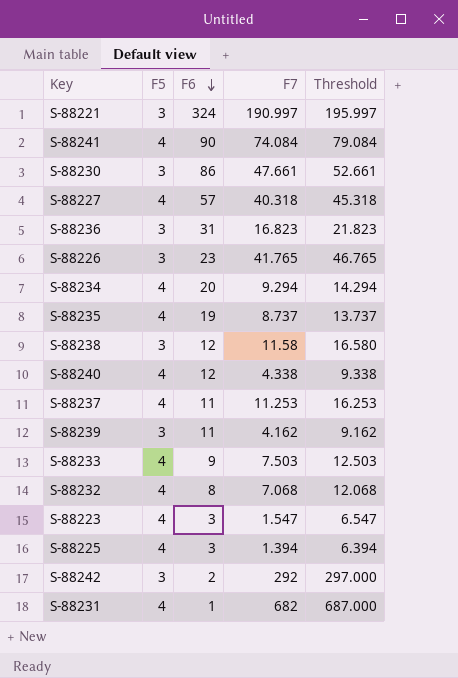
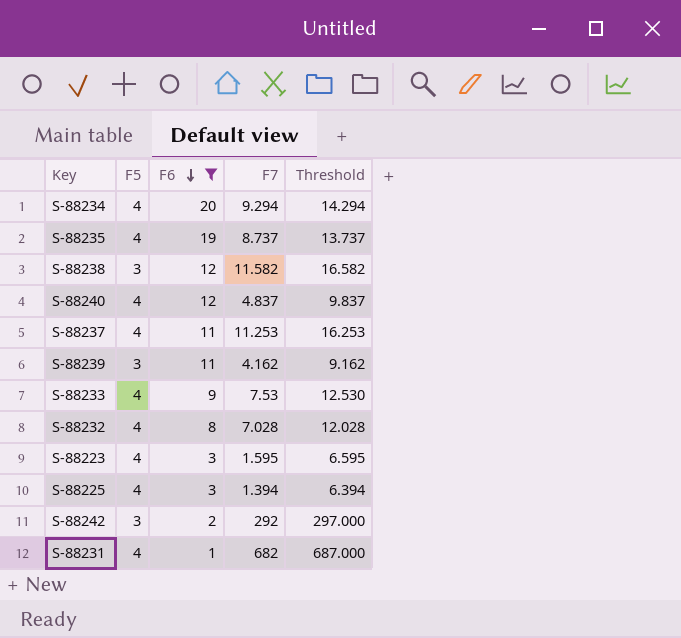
filter: none -> F6 <= 20
S-88238 | F7: 11.58 -> 11.582
S-88238 | Threshold: 16.580 -> 16.582
S-88240 | F7: 4.338 -> 4.837
S-88240 | Threshold: 9.338 -> 9.837
S-88233 | F7: 7.503 -> 7.53
S-88233 | Threshold: 12.503 -> 12.530
S-88232 | F7: 7.068 -> 7.028
S-88232 | Threshold: 12.068 -> 12.028
S-88223 | F7: 1.547 -> 1.595
S-88223 | Threshold: 6.547 -> 6.595

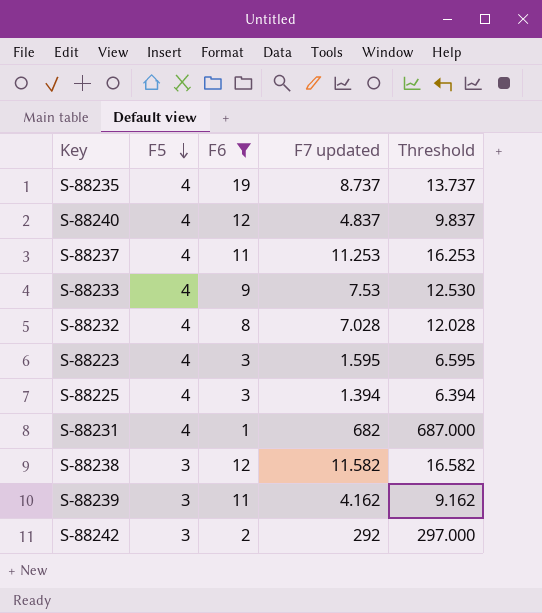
row order: F6 descending -> F5 descending
column name: F7 -> F7 updated
row S-88234: 4 | 20 | 9.294 | 14.294 -> none

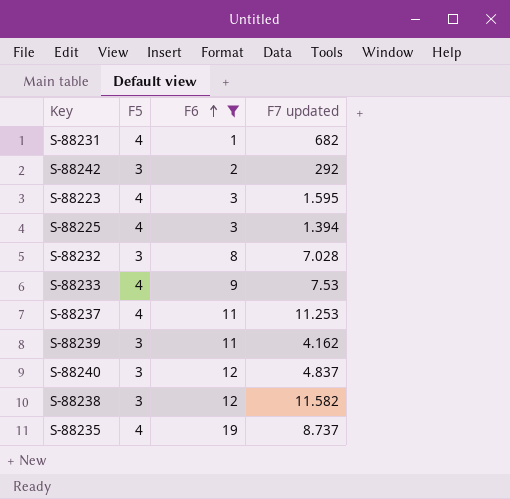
row order: F5 descending -> F6 ascending
column Threshold | formula: [F7 updated] + 5 -> none
S-88232 | F5: 4 -> 3
S-88240 | F5: 4 -> 3

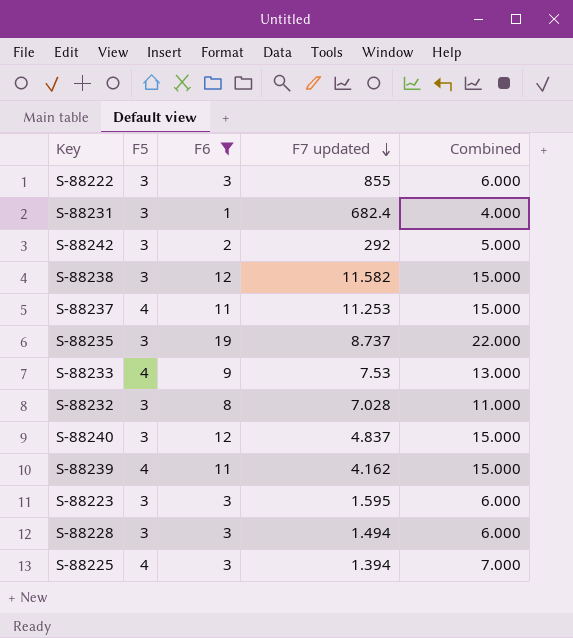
row order: F6 ascending -> F7 updated descending
column Combined | formula: none -> [F5] + [F6]
row S-88222: none -> 3 | 3 | 855 | 6.000
S-88231 | F5: 4 -> 3
S-88231 | F7 updated: 682 -> 682.4
S-88235 | F5: 4 -> 3
S-88239 | F5: 3 -> 4
S-88223 | F5: 4 -> 3
row S-88228: none -> 3 | 3 | 1.494 | 6.000

